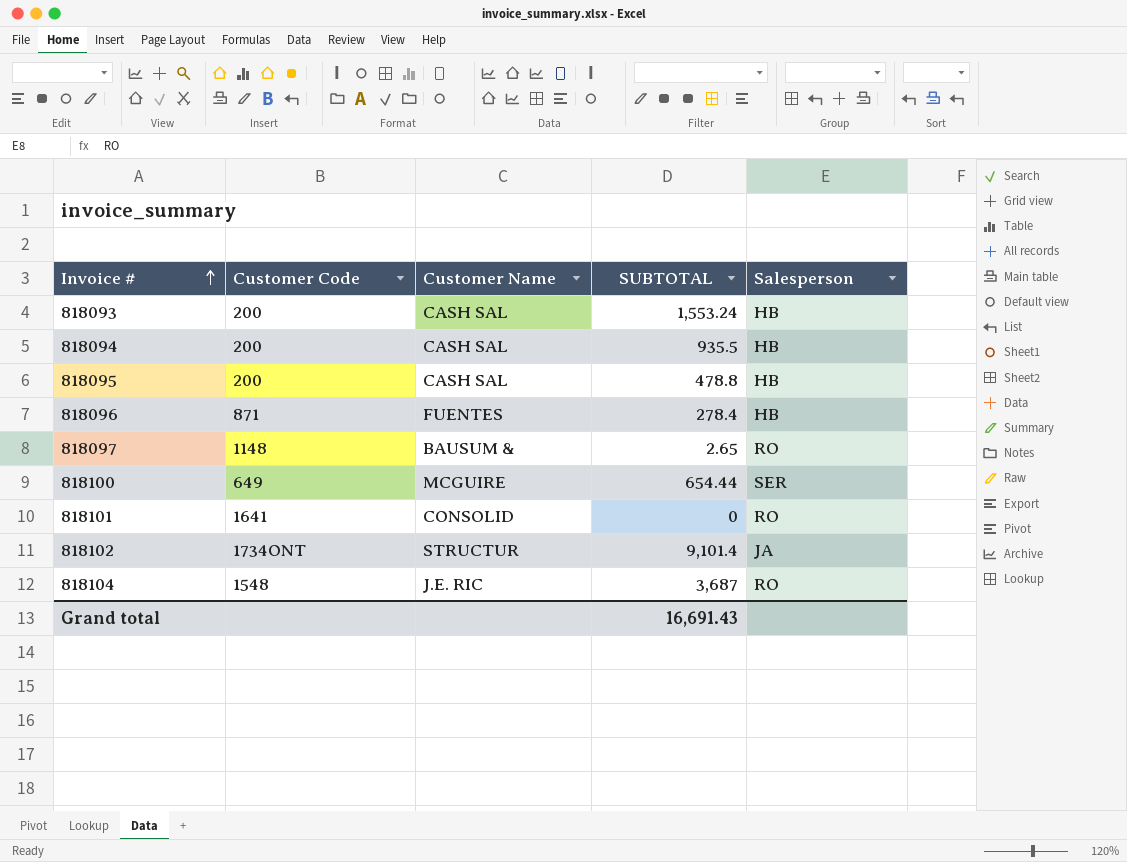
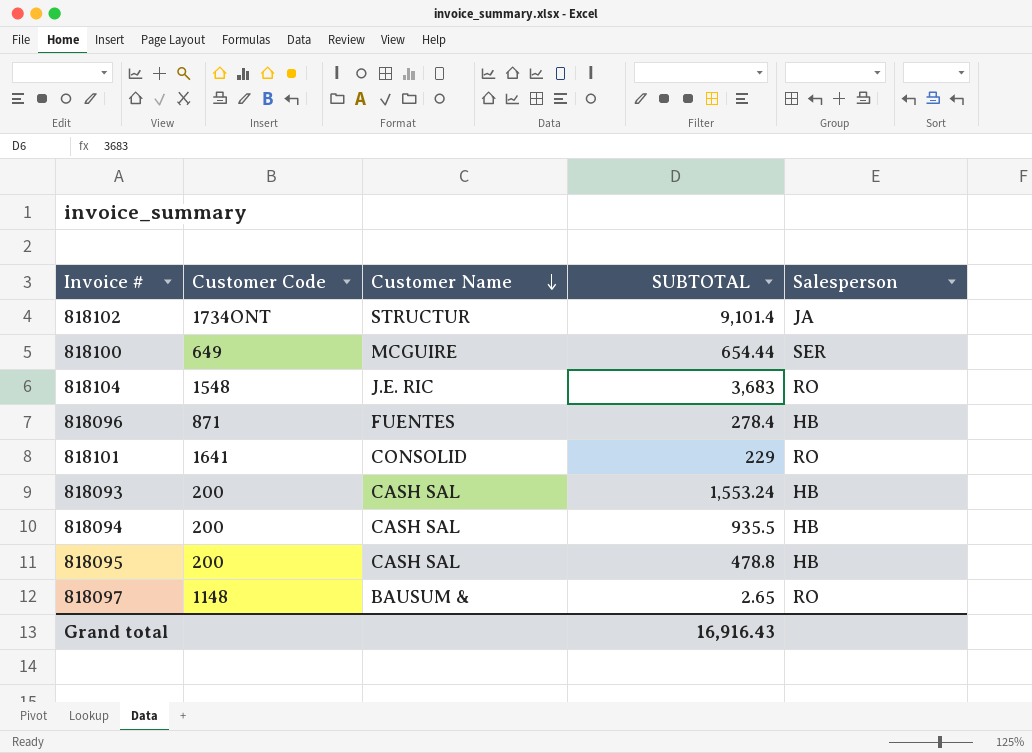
row order: Invoice # ascending -> Customer Name descending
818104 | SUBTOTAL: 3,687 -> 3,683
818101 | SUBTOTAL: 0 -> 229
Grand total | SUBTOTAL: 16,691.43 -> 16,916.43

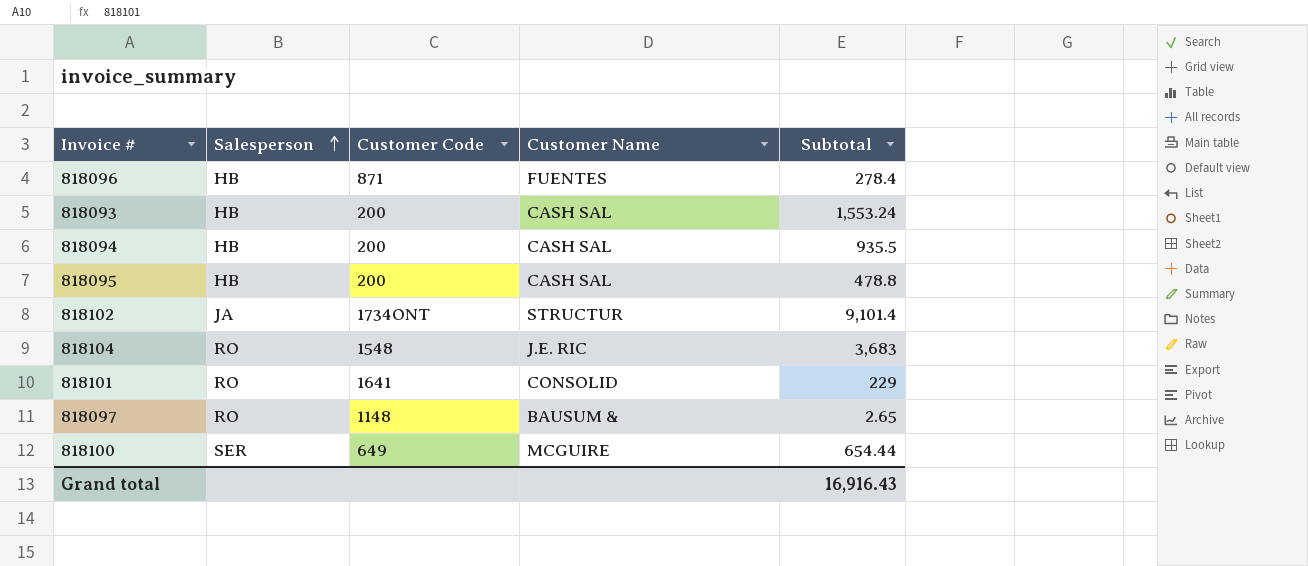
row order: Customer Name descending -> Salesperson ascending
column Salesperson | position: 5 -> 2
column name: SUBTOTAL -> Subtotal

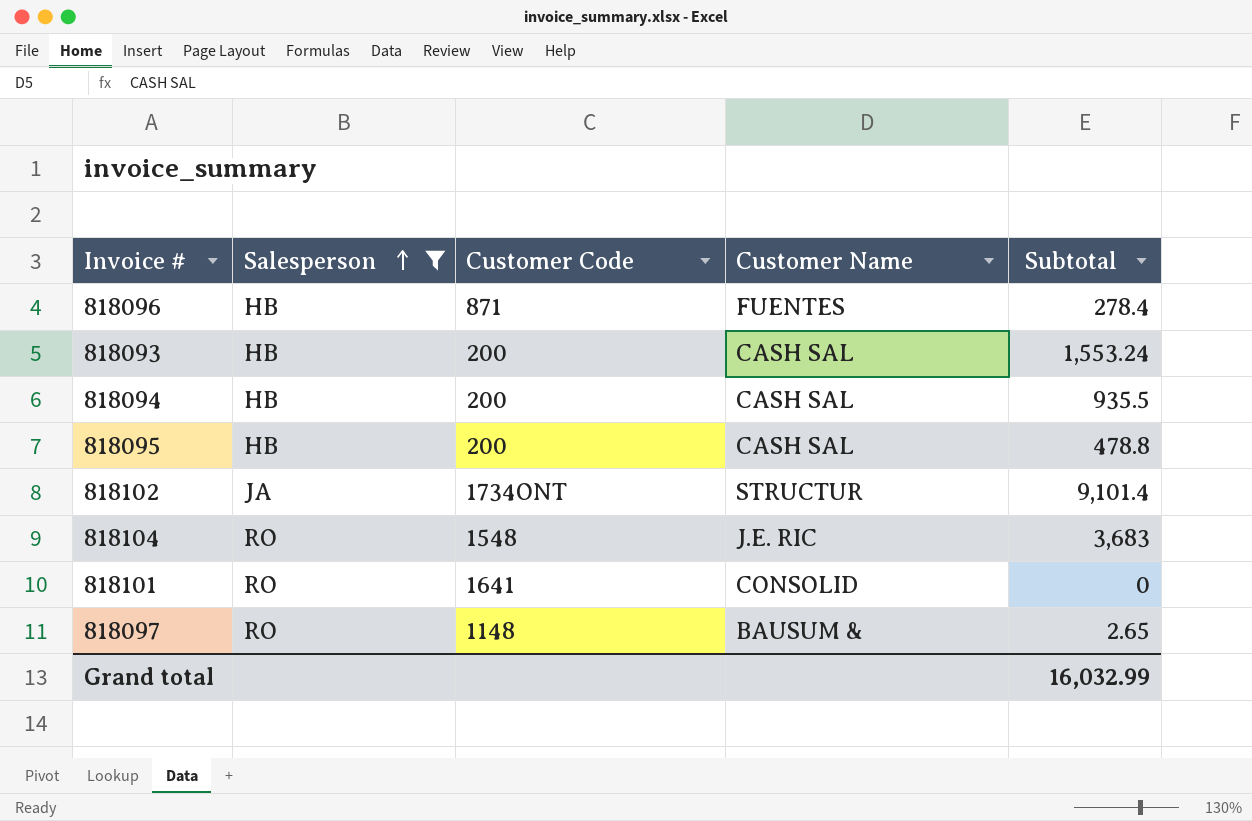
filter: none -> Salesperson != SER
818101 | Subtotal: 229 -> 0
Grand total | Subtotal: 16,916.43 -> 16,032.99

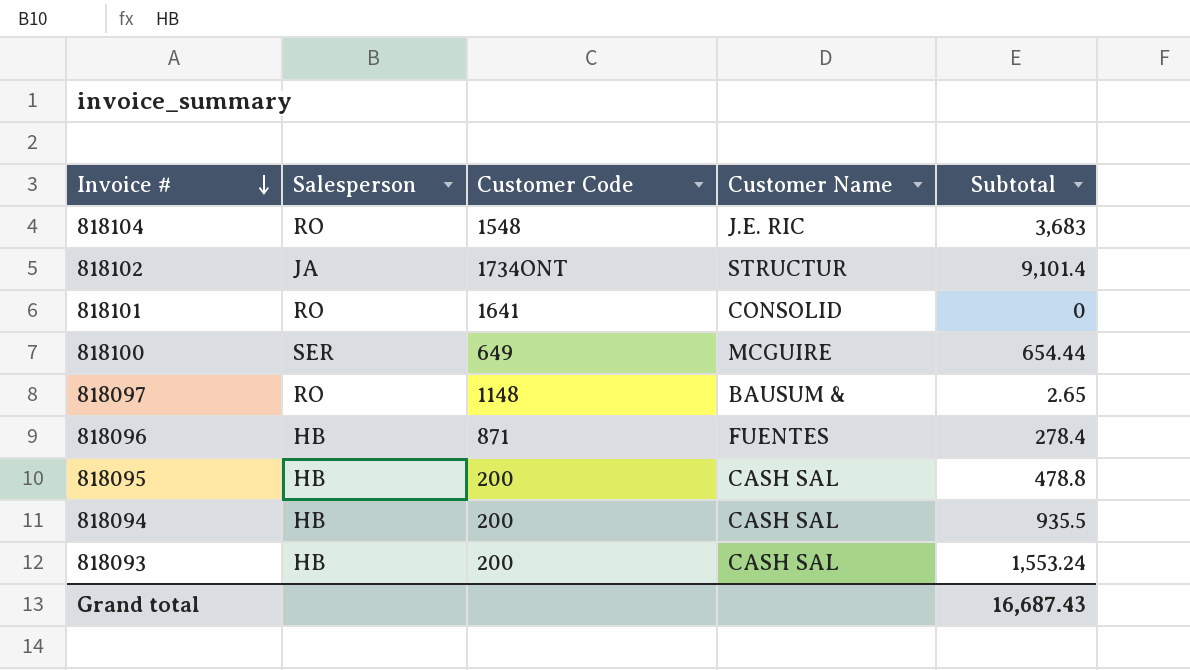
filter: Salesperson != SER -> none
row order: Salesperson ascending -> Invoice # descending
Grand total | Subtotal: 16,032.99 -> 16,687.43

